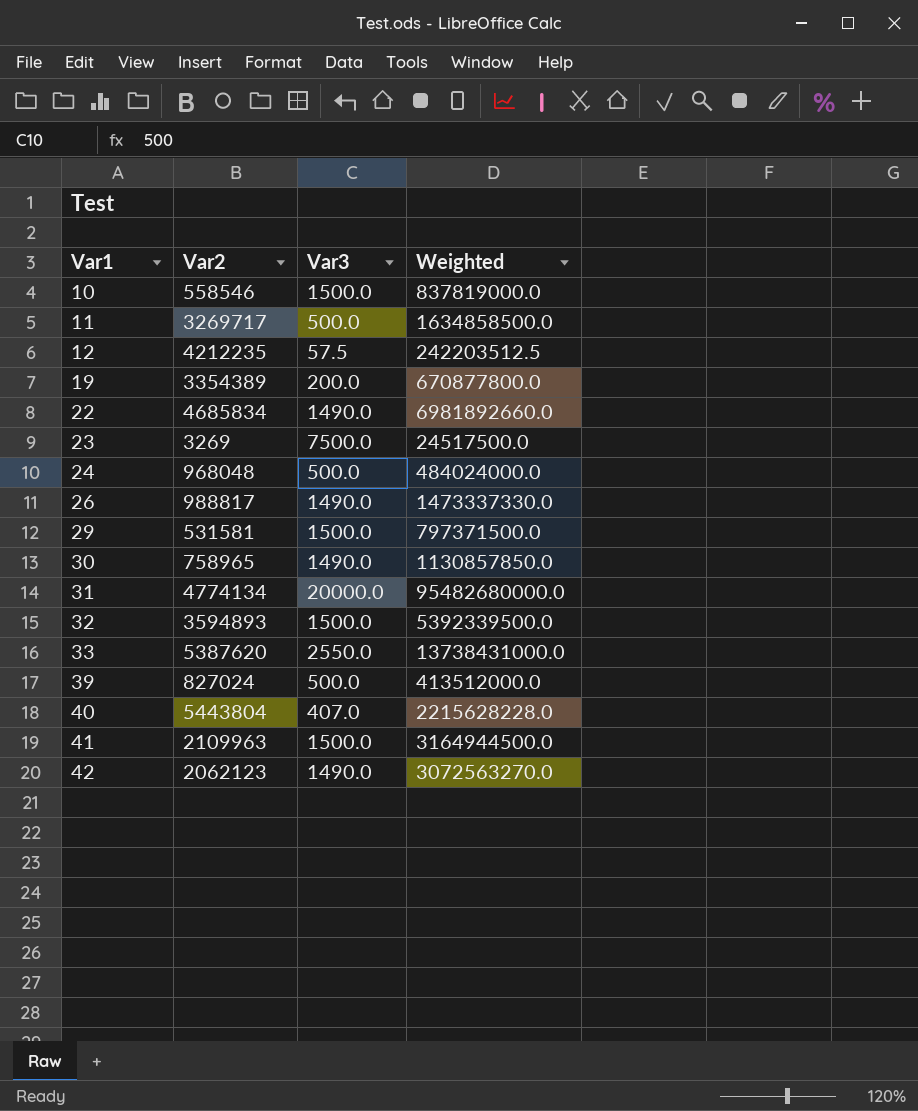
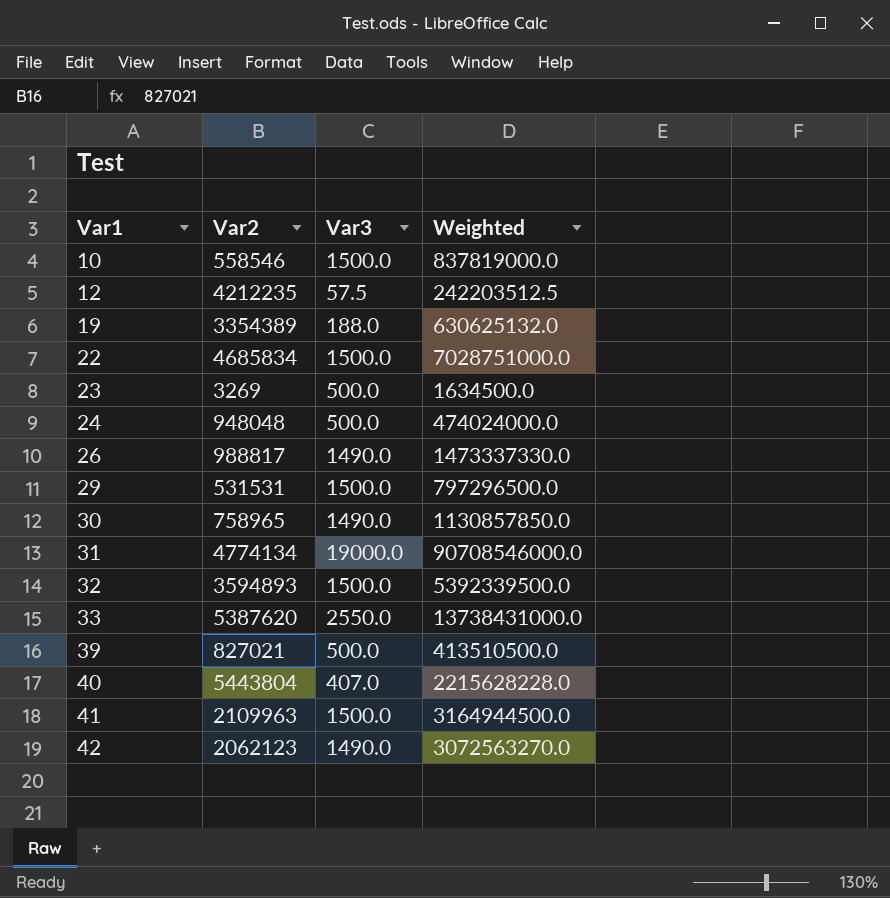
row 11: 3269717 | 500.0 | 1634858500.0 -> none
19 | Var3: 200.0 -> 188.0
19 | Weighted: 670877800.0 -> 630625132.0
22 | Var3: 1490.0 -> 1500.0
22 | Weighted: 6981892660.0 -> 7028751000.0
23 | Var3: 7500.0 -> 500.0
23 | Weighted: 24517500.0 -> 1634500.0
24 | Var2: 968048 -> 948048
24 | Weighted: 484024000.0 -> 474024000.0
29 | Var2: 531581 -> 531531
29 | Weighted: 797371500.0 -> 797296500.0
31 | Var3: 20000.0 -> 19000.0
31 | Weighted: 95482680000.0 -> 90708546000.0
39 | Var2: 827024 -> 827021
39 | Weighted: 413512000.0 -> 413510500.0

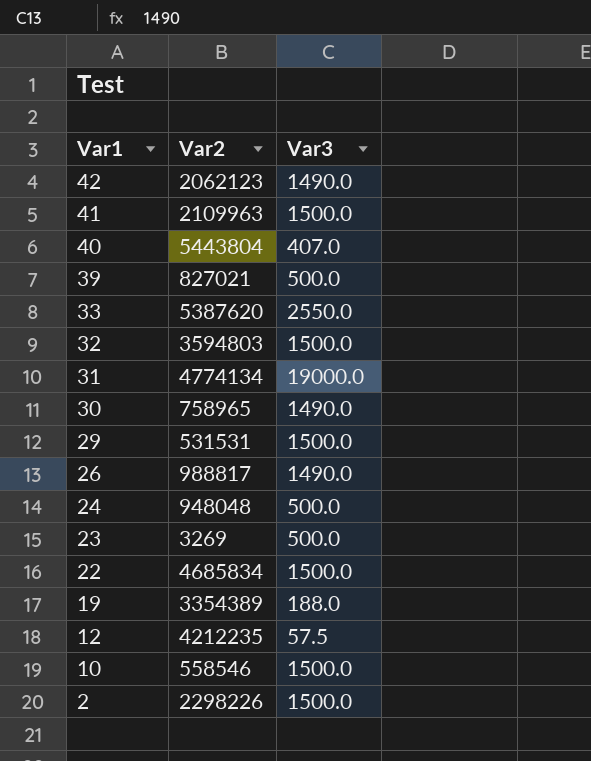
row order: Var1 ascending -> Var1 descending
column Weighted | formula: [Var2] * [Var3] -> none
32 | Var2: 3594893 -> 3594803
row 2: none -> 2298226 | 1500.0

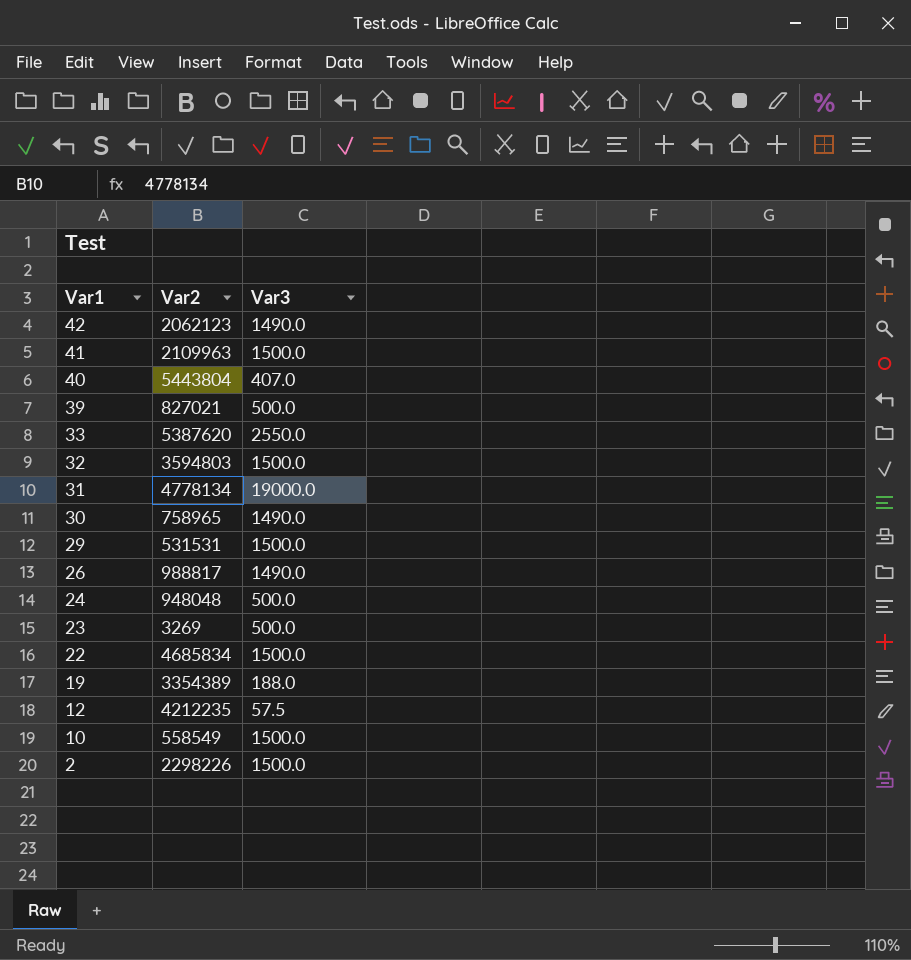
31 | Var2: 4774134 -> 4778134
10 | Var2: 558546 -> 558549

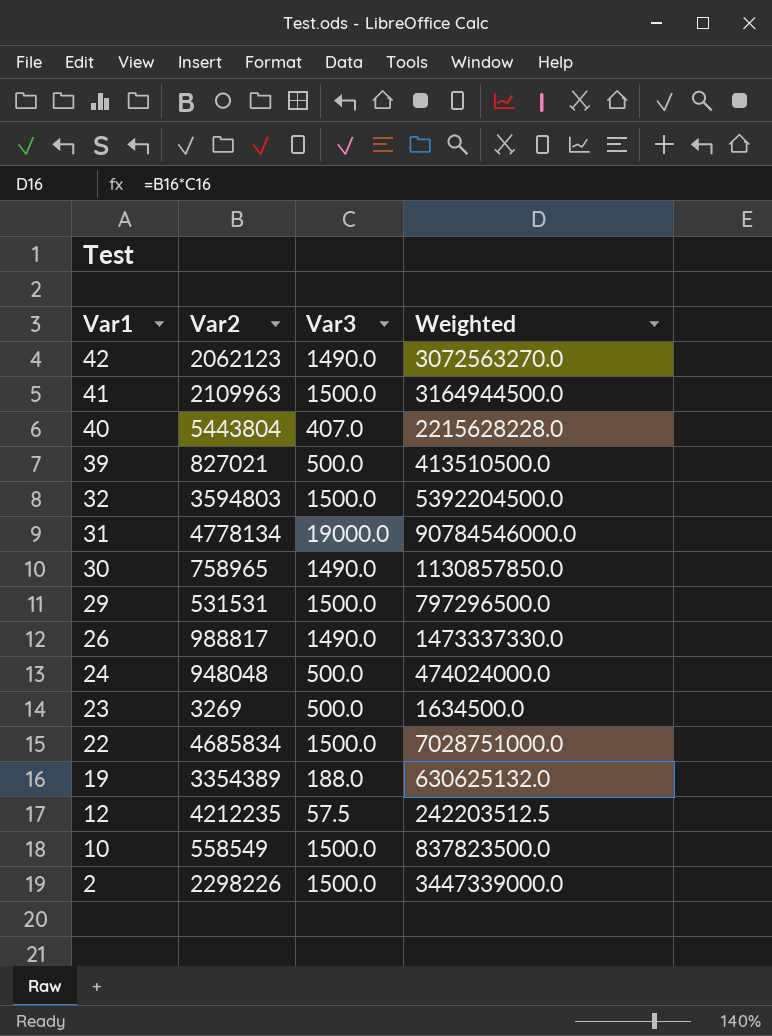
column Weighted | formula: none -> [Var2] * [Var3]
row 33: 5387620 | 2550.0 -> none

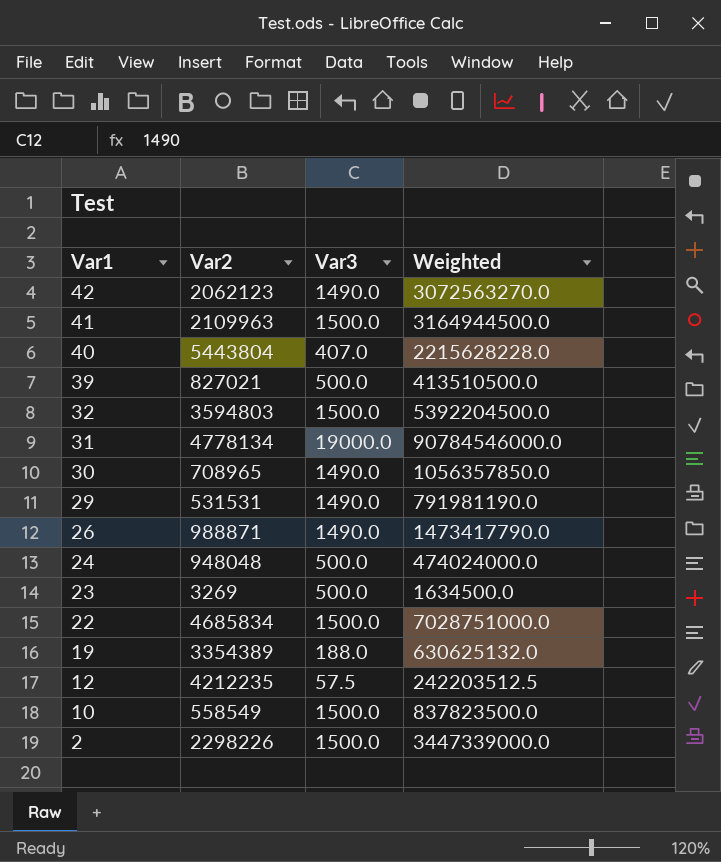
30 | Var2: 758965 -> 708965
30 | Weighted: 1130857850.0 -> 1056357850.0
29 | Var3: 1500.0 -> 1490.0
29 | Weighted: 797296500.0 -> 791981190.0
26 | Var2: 988817 -> 988871
26 | Weighted: 1473337330.0 -> 1473417790.0

